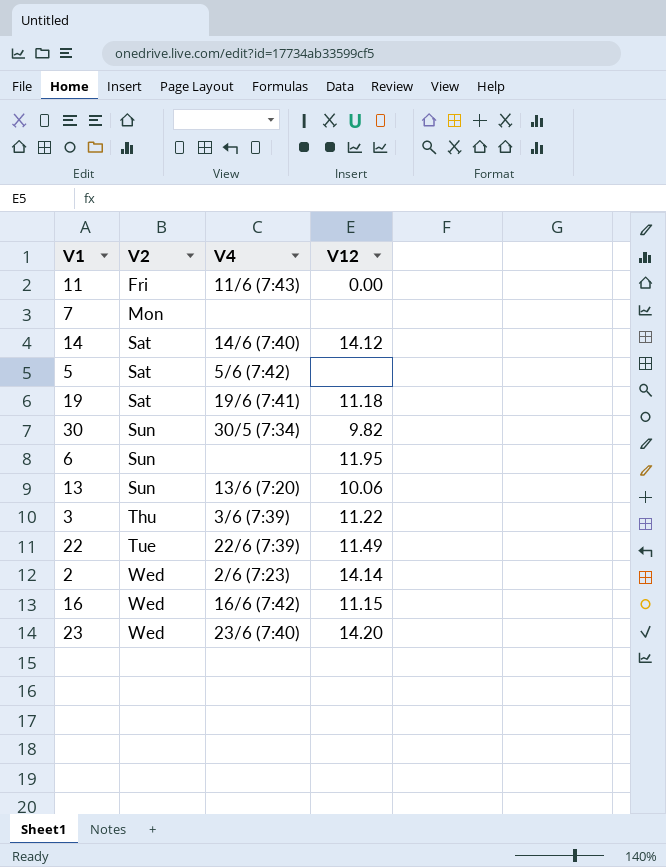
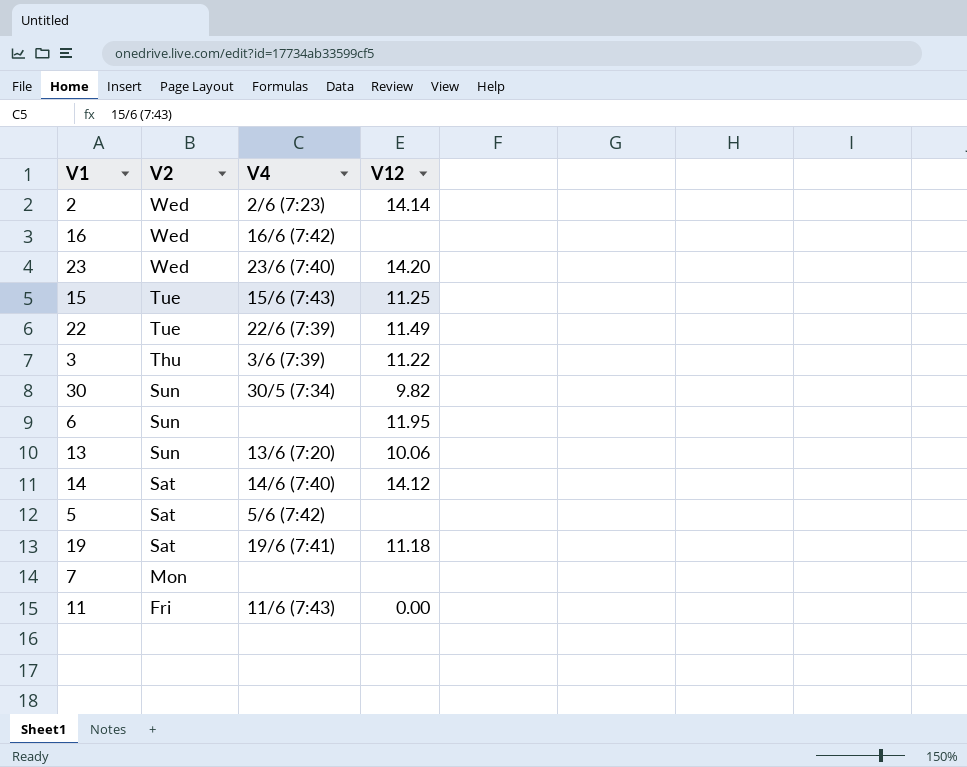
row order: V2 ascending -> V2 descending
16 | V12: 11.15 -> none
row 15: none -> Tue | 15/6 (7:43) | 11.25

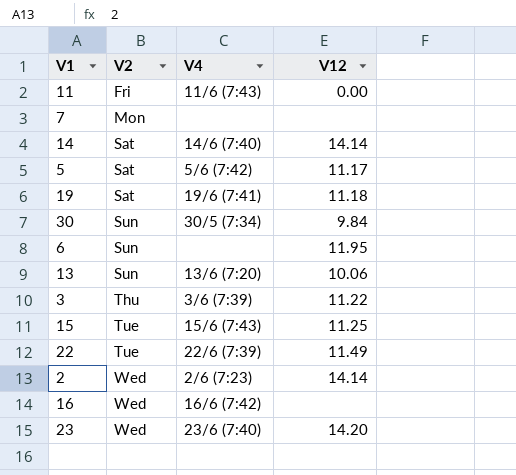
row order: V2 descending -> V2 ascending
14 | V12: 14.12 -> 14.14
5 | V12: none -> 11.17
30 | V12: 9.82 -> 9.84

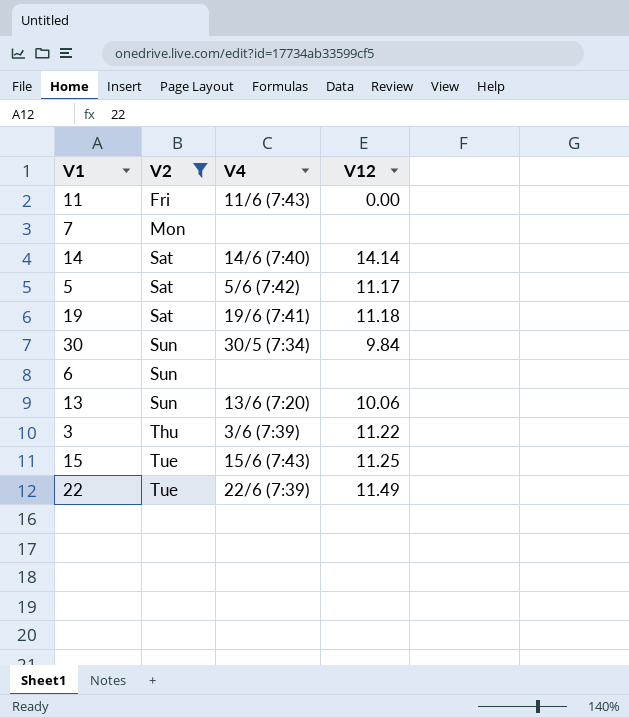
filter: none -> V2 != Wed
6 | V12: 11.95 -> none

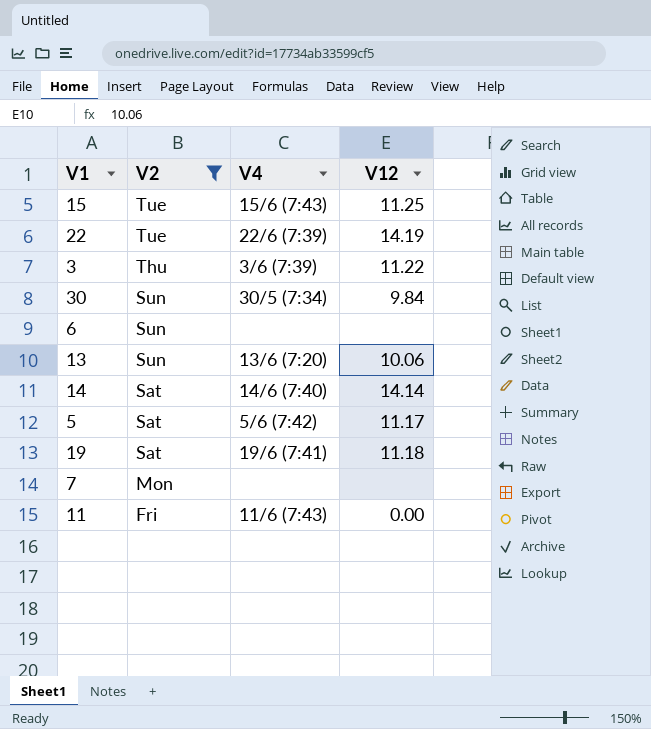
row order: V2 ascending -> V2 descending
22 | V12: 11.49 -> 14.19

